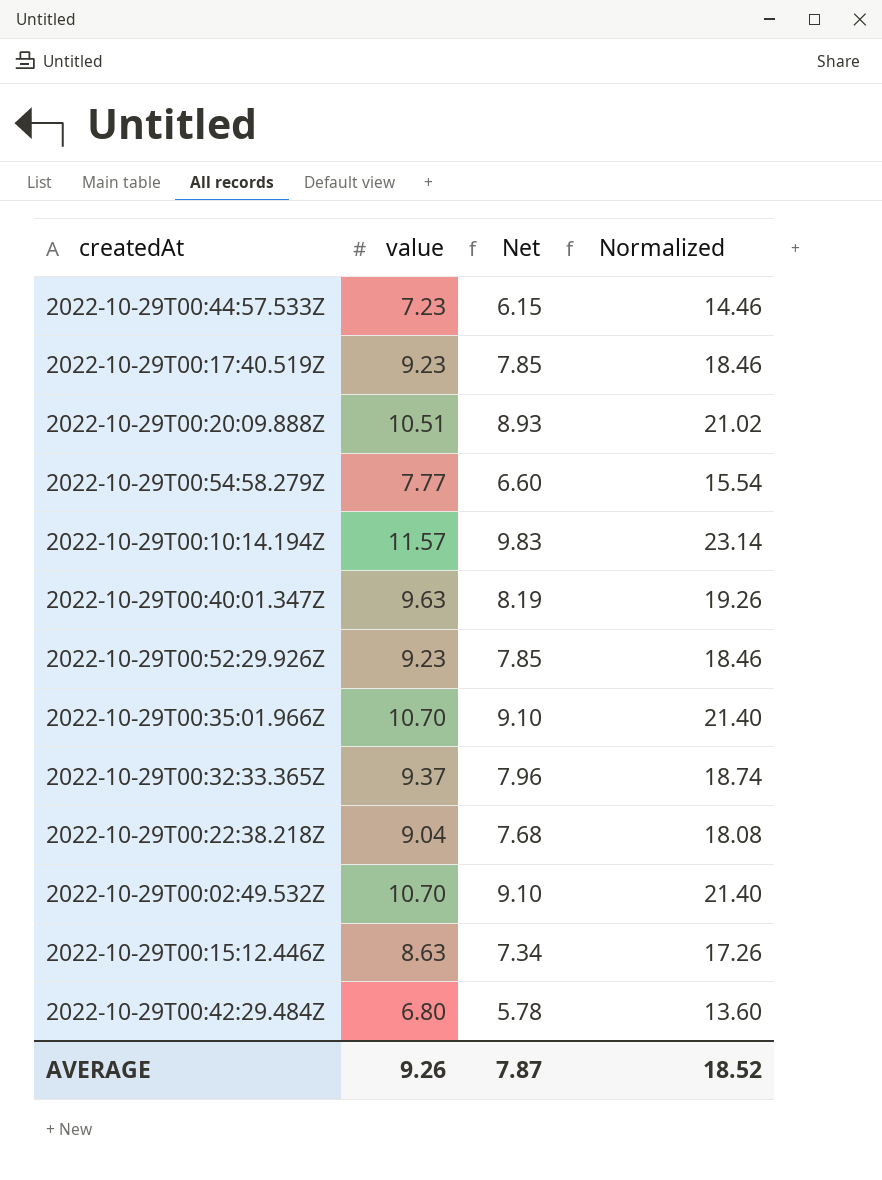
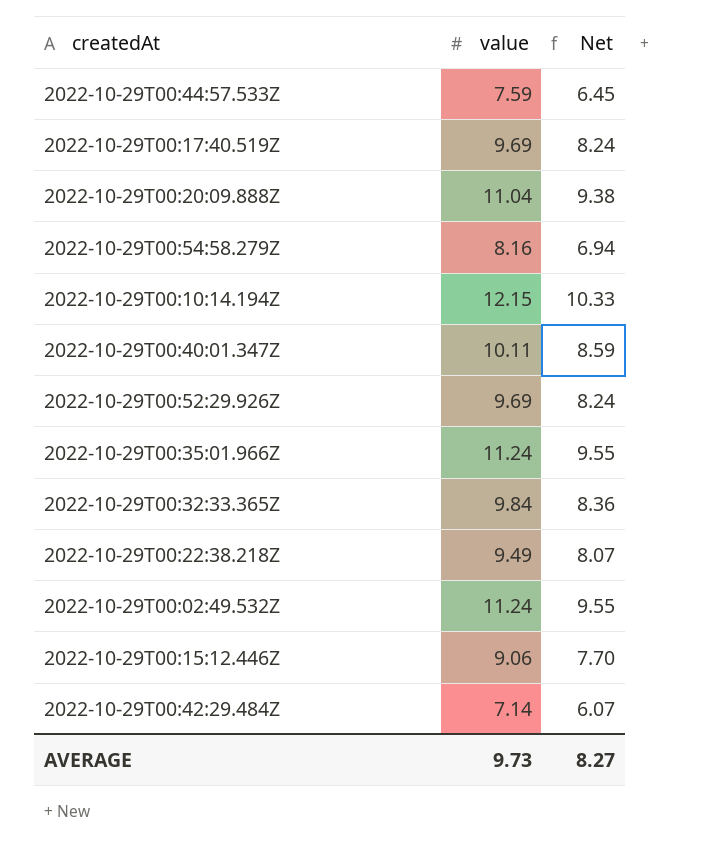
column Normalized | formula: [value] * 2 -> none
2022-10-29T00:44:57.533Z | value: 7.23 -> 7.59
2022-10-29T00:44:57.533Z | Net: 6.15 -> 6.45
2022-10-29T00:17:40.519Z | value: 9.23 -> 9.69
2022-10-29T00:17:40.519Z | Net: 7.85 -> 8.24
2022-10-29T00:20:09.888Z | value: 10.51 -> 11.04
2022-10-29T00:20:09.888Z | Net: 8.93 -> 9.38
2022-10-29T00:54:58.279Z | value: 7.77 -> 8.16
2022-10-29T00:54:58.279Z | Net: 6.60 -> 6.94
2022-10-29T00:10:14.194Z | value: 11.57 -> 12.15
2022-10-29T00:10:14.194Z | Net: 9.83 -> 10.33
2022-10-29T00:40:01.347Z | value: 9.63 -> 10.11
2022-10-29T00:40:01.347Z | Net: 8.19 -> 8.59
2022-10-29T00:52:29.926Z | value: 9.23 -> 9.69
2022-10-29T00:52:29.926Z | Net: 7.85 -> 8.24
2022-10-29T00:35:01.966Z | value: 10.70 -> 11.24
2022-10-29T00:35:01.966Z | Net: 9.10 -> 9.55
2022-10-29T00:32:33.365Z | value: 9.37 -> 9.84
2022-10-29T00:32:33.365Z | Net: 7.96 -> 8.36
2022-10-29T00:22:38.218Z | value: 9.04 -> 9.49
2022-10-29T00:22:38.218Z | Net: 7.68 -> 8.07
2022-10-29T00:02:49.532Z | value: 10.70 -> 11.24
2022-10-29T00:02:49.532Z | Net: 9.10 -> 9.55
2022-10-29T00:15:12.446Z | value: 8.63 -> 9.06
2022-10-29T00:15:12.446Z | Net: 7.34 -> 7.70
2022-10-29T00:42:29.484Z | value: 6.80 -> 7.14
2022-10-29T00:42:29.484Z | Net: 5.78 -> 6.07
AVERAGE | value: 9.26 -> 9.73
AVERAGE | Net: 7.87 -> 8.27

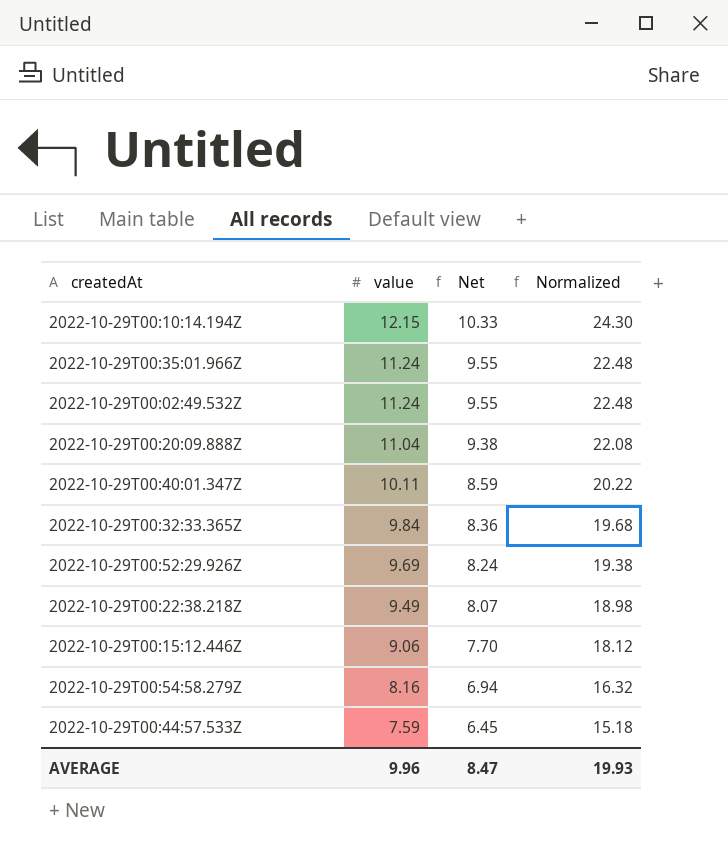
row order: none -> value descending
column Normalized | formula: none -> [value] * 2
row 2022-10-29T00:17:40.519Z: 9.69 | 8.24 -> none
row 2022-10-29T00:42:29.484Z: 7.14 | 6.07 -> none
AVERAGE | value: 9.73 -> 9.96
AVERAGE | Net: 8.27 -> 8.47

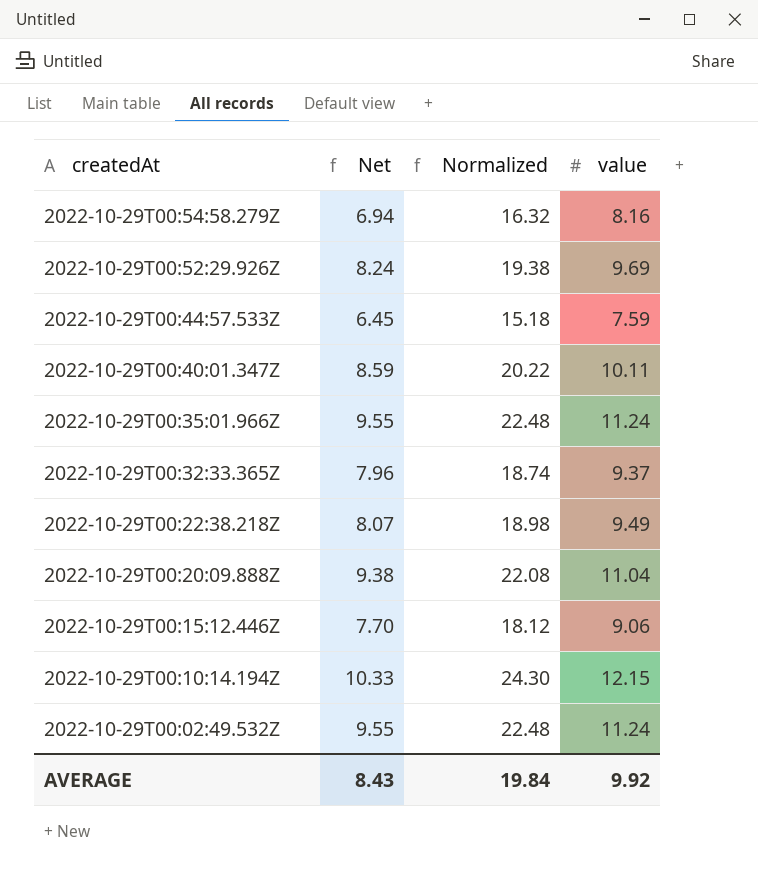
row order: value descending -> createdAt descending
column value | position: 2 -> 4
2022-10-29T00:32:33.365Z | Net: 8.36 -> 7.96
2022-10-29T00:32:33.365Z | Normalized: 19.68 -> 18.74
2022-10-29T00:32:33.365Z | value: 9.84 -> 9.37
AVERAGE | Net: 8.47 -> 8.43
AVERAGE | Normalized: 19.93 -> 19.84
AVERAGE | value: 9.96 -> 9.92

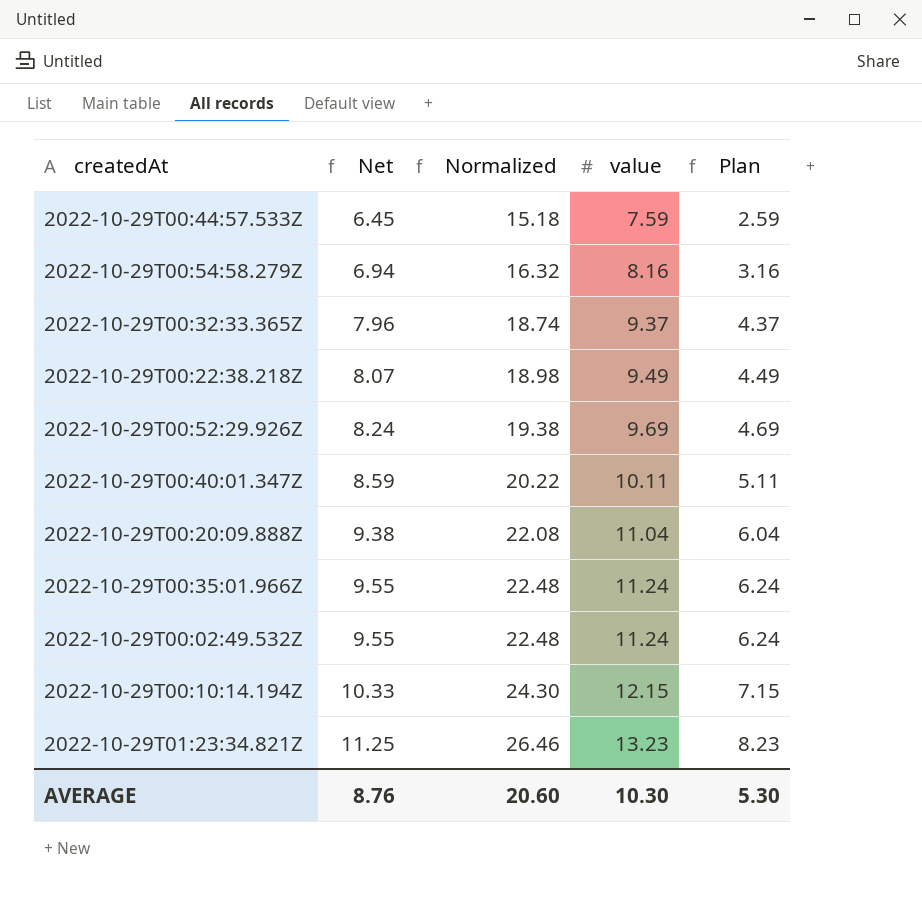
row order: createdAt descending -> Net ascending
column Plan | formula: none -> [value] - 5
row 2022-10-29T00:15:12.446Z: 7.70 | 18.12 | 9.06 -> none
row 2022-10-29T01:23:34.821Z: none -> 11.25 | 26.46 | 13.23 | 8.23
AVERAGE | Net: 8.43 -> 8.76
AVERAGE | Normalized: 19.84 -> 20.60
AVERAGE | value: 9.92 -> 10.30

